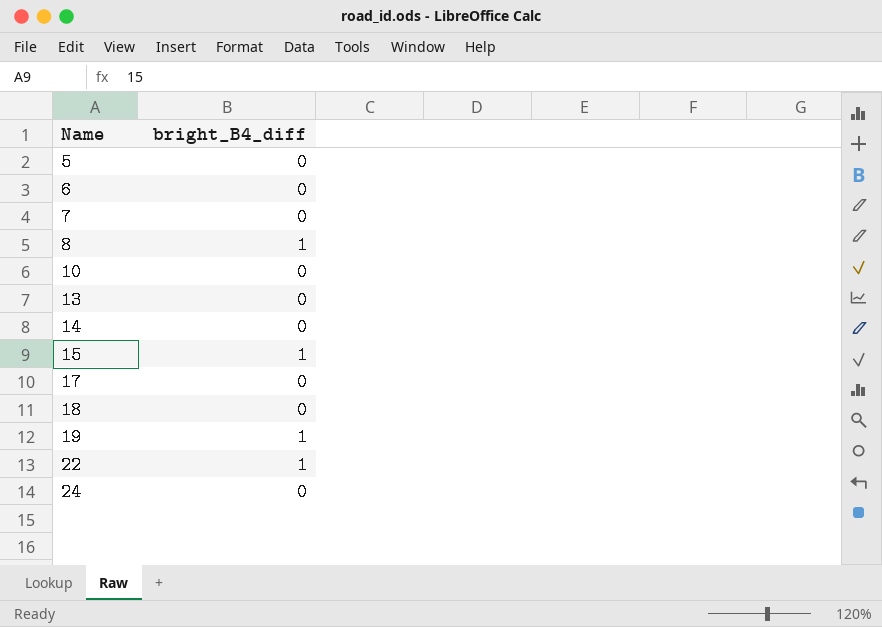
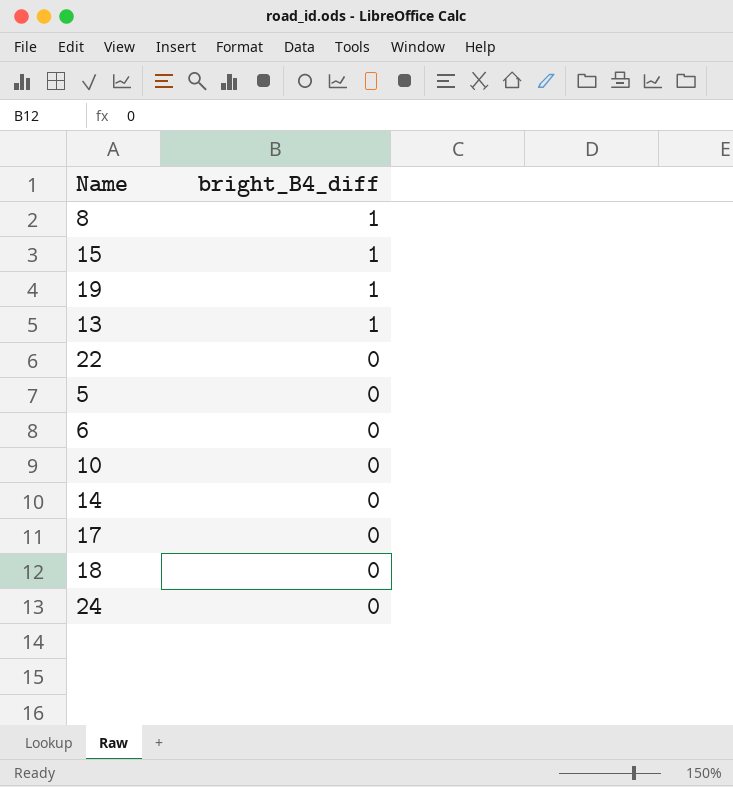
row order: Name ascending -> bright_B4_diff descending
row 7: 0 -> none
13 | bright_B4_diff: 0 -> 1
22 | bright_B4_diff: 1 -> 0

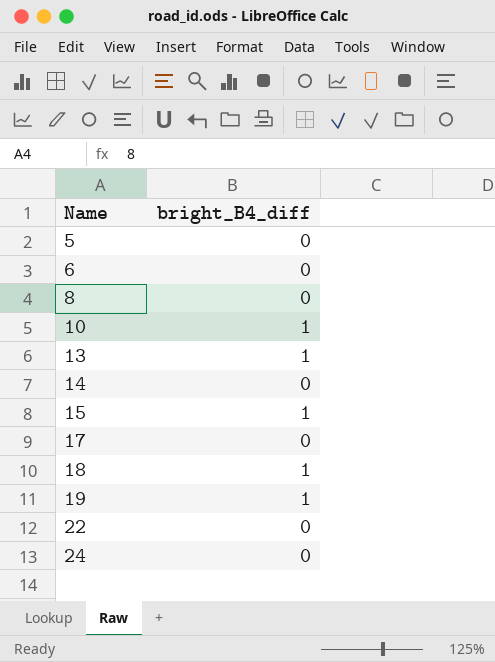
row order: bright_B4_diff descending -> Name ascending
8 | bright_B4_diff: 1 -> 0
10 | bright_B4_diff: 0 -> 1
18 | bright_B4_diff: 0 -> 1

